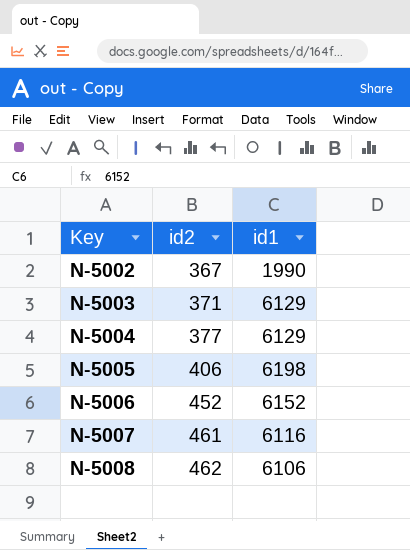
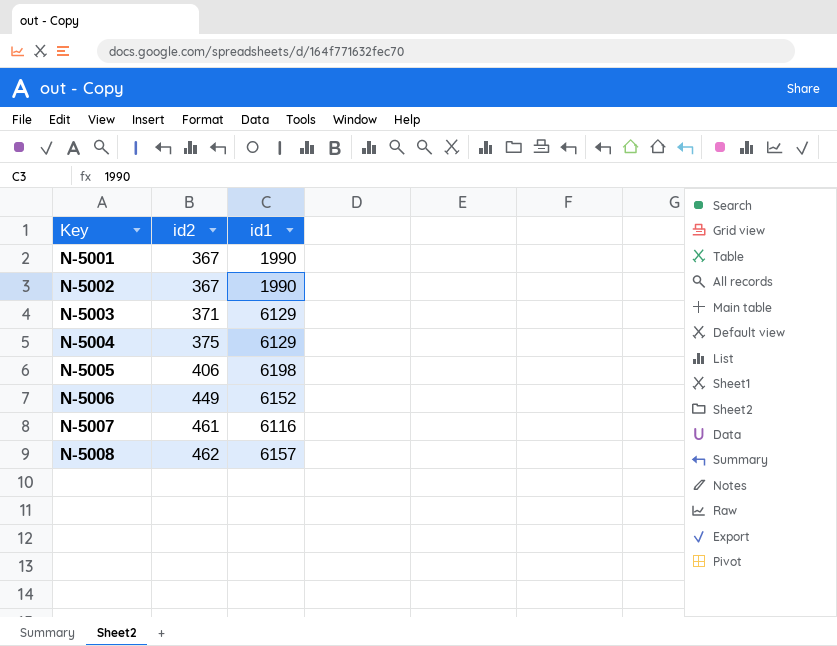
row N-5001: none -> 367 | 1990
N-5004 | id2: 377 -> 375
N-5006 | id2: 452 -> 449
N-5008 | id1: 6106 -> 6157

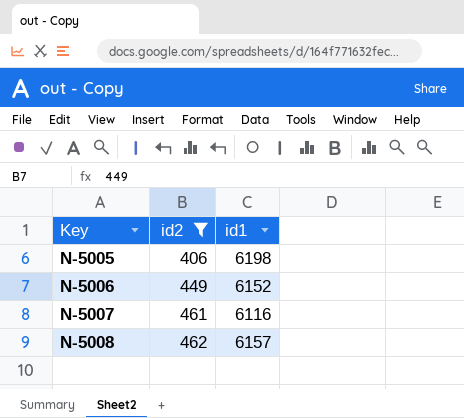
filter: none -> id2 >= 406

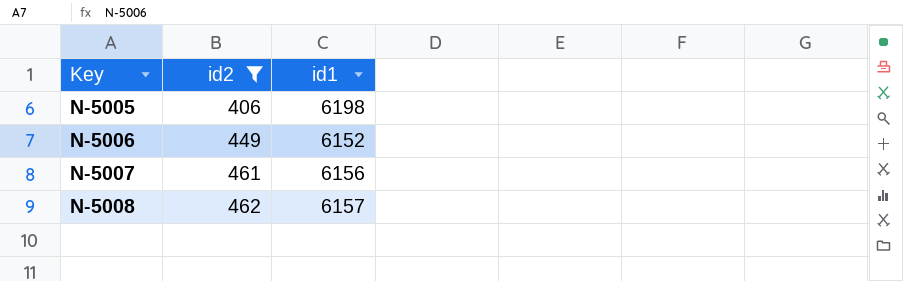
N-5007 | id1: 6116 -> 6156

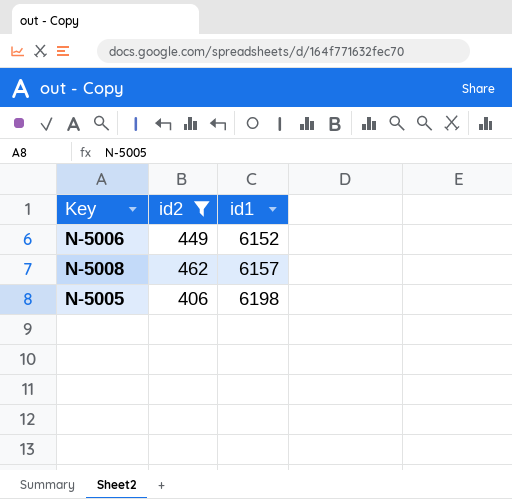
row order: Key ascending -> id1 ascending
row N-5007: 461 | 6156 -> none

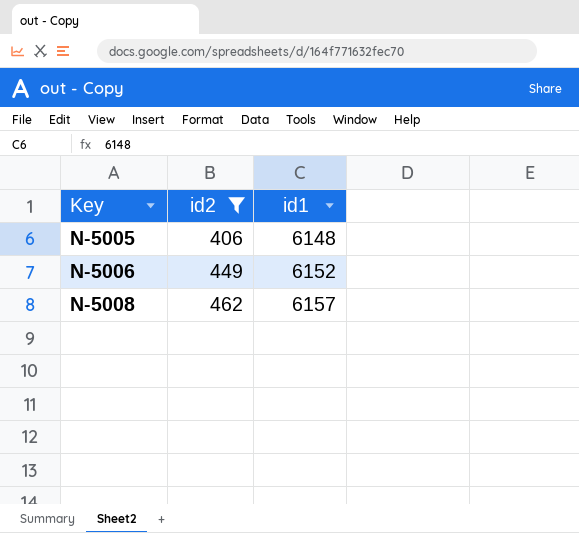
row order: id1 ascending -> Key ascending
N-5005 | id1: 6198 -> 6148

